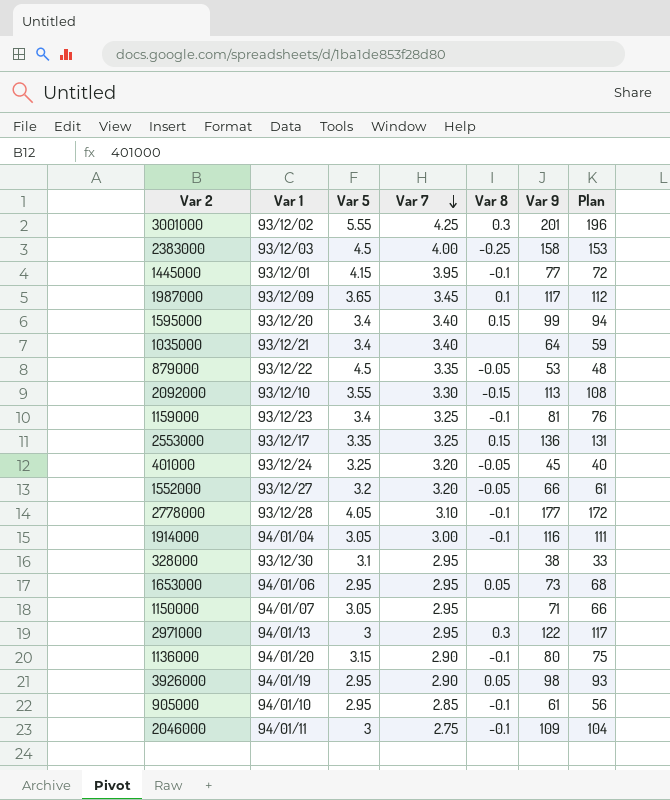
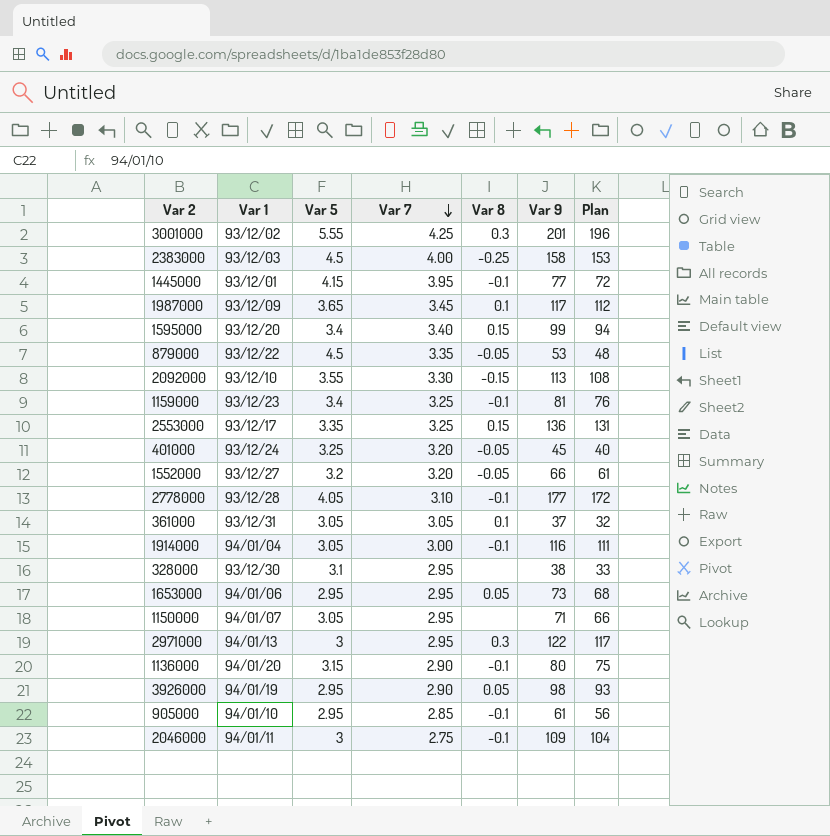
row 1035000: 93/12/21 | 3.4 | 3.40 | none | 64 | 59 -> none
row 361000: none -> 93/12/31 | 3.05 | 3.05 | 0.1 | 37 | 32

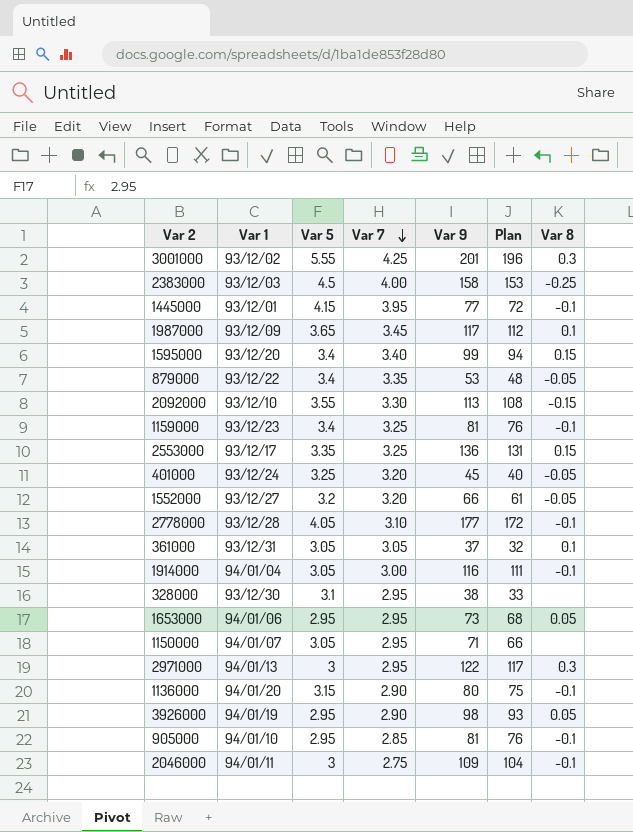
column Var 8 | position: 5 -> 7
879000 | Var 5: 4.5 -> 3.4
905000 | Var 9: 61 -> 81
905000 | Plan: 56 -> 76

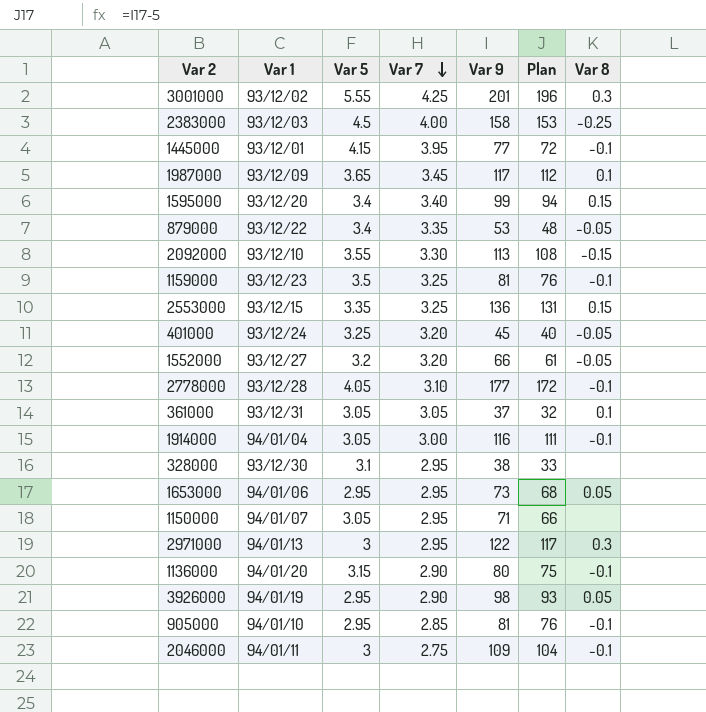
1159000 | Var 5: 3.4 -> 3.5
2553000 | Var 1: 93/12/17 -> 93/12/15

